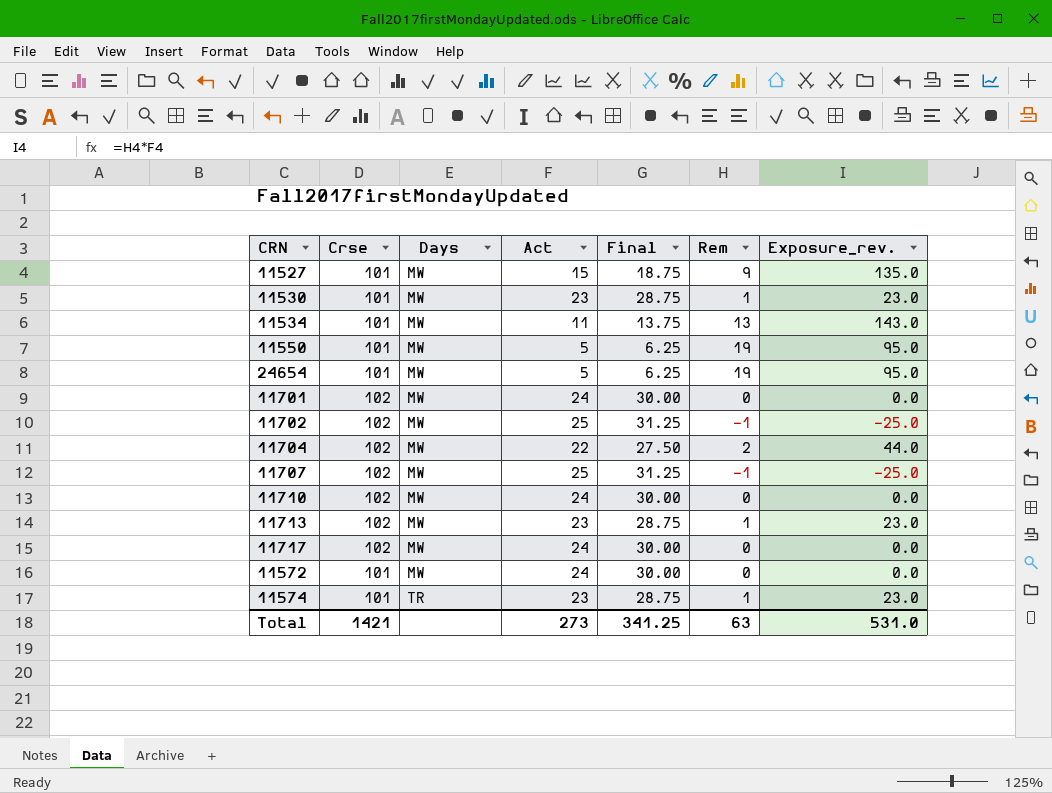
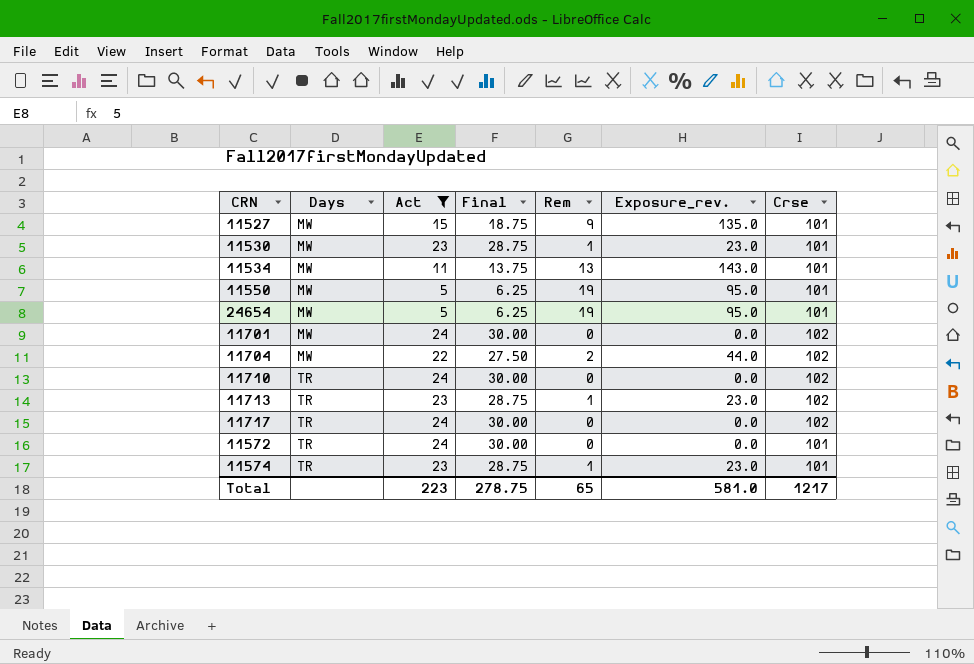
filter: none -> Act != 25
column Crse | position: 2 -> 7
11710 | Days: MW -> TR
11713 | Days: MW -> TR
11717 | Days: MW -> TR
11572 | Days: MW -> TR
Total | Act: 273 -> 223
Total | Final: 341.25 -> 278.75
Total | Rem: 63 -> 65
Total | Exposure_rev.: 531.0 -> 581.0
Total | Crse: 1421 -> 1217

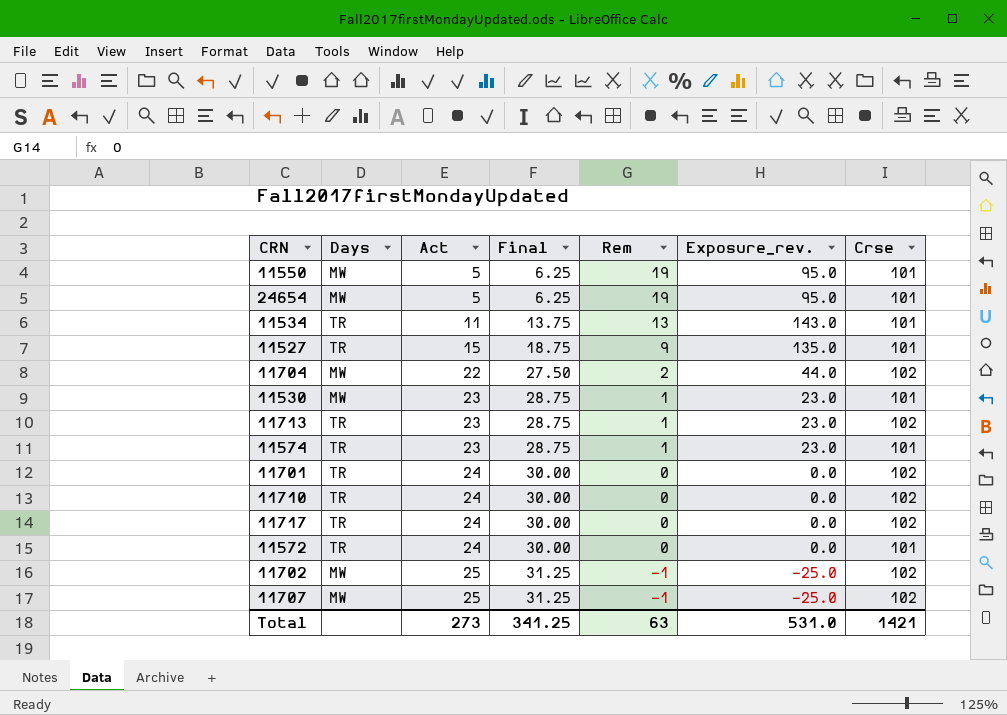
filter: Act != 25 -> none
row order: Days ascending -> Act ascending
11534 | Days: MW -> TR
11527 | Days: MW -> TR
11701 | Days: MW -> TR
Total | Act: 223 -> 273
Total | Final: 278.75 -> 341.25
Total | Rem: 65 -> 63
Total | Exposure_rev.: 581.0 -> 531.0
Total | Crse: 1217 -> 1421

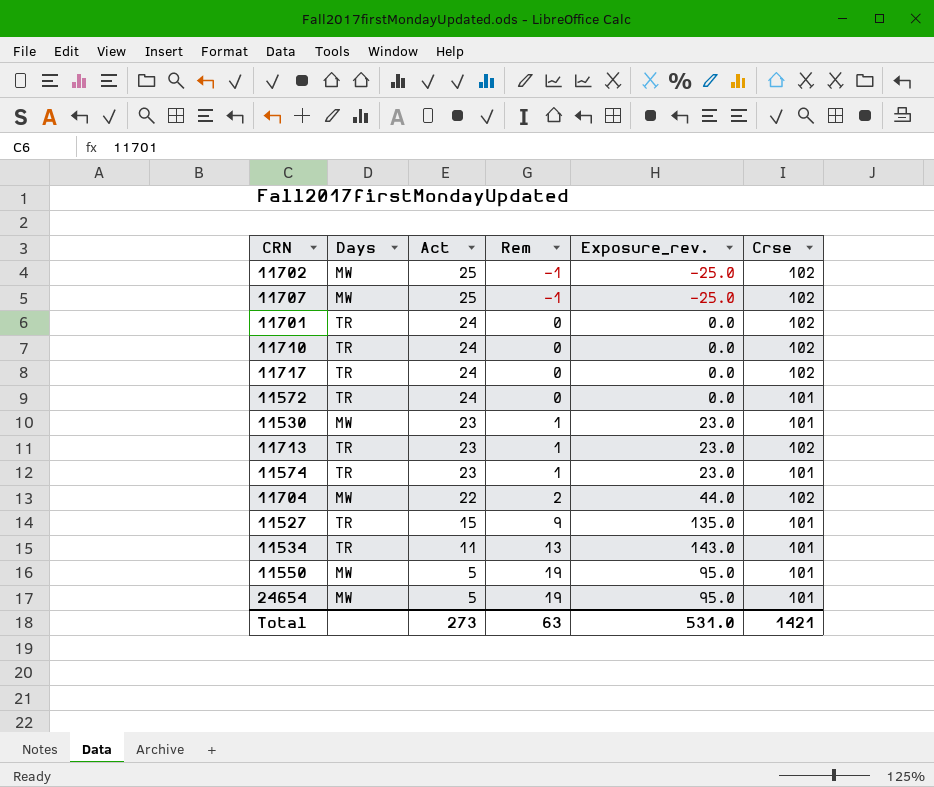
row order: Act ascending -> Act descending
column Final | formula: [Act] * 1.25 -> none

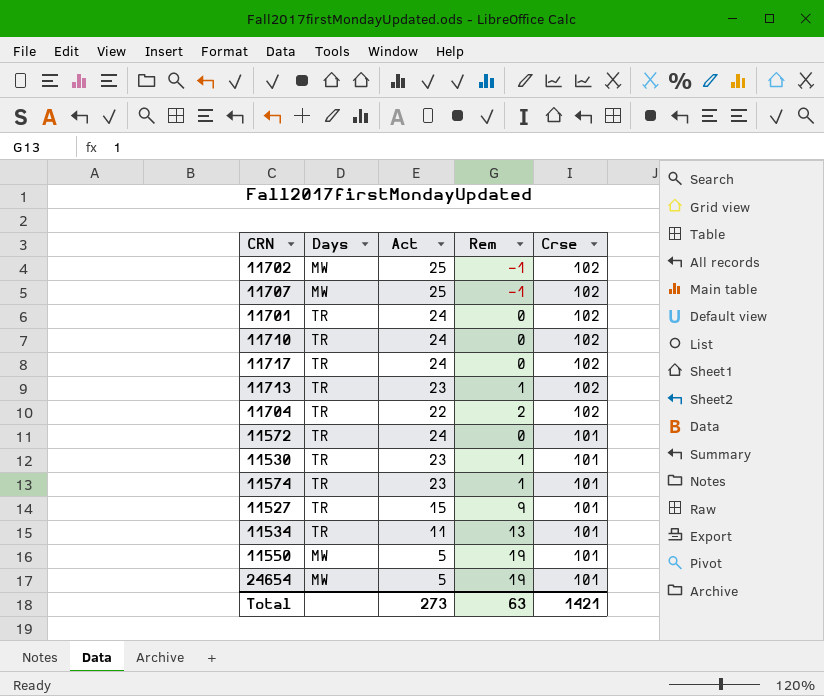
row order: Act descending -> Crse descending
column Exposure_rev. | formula: [Act] * [Rem] -> none
11704 | Days: MW -> TR
11530 | Days: MW -> TR

